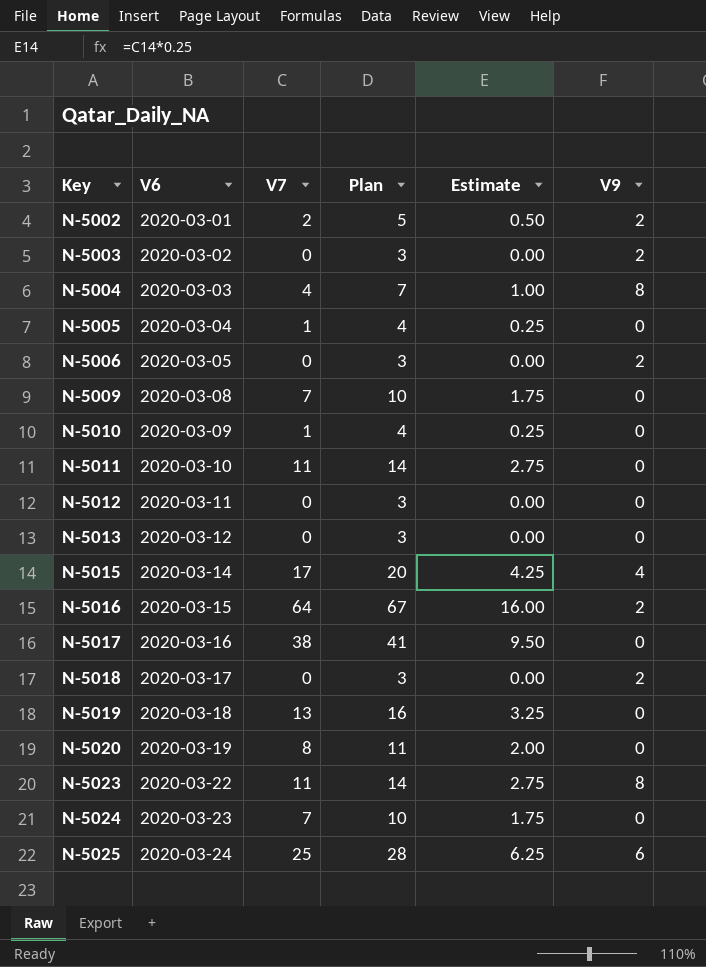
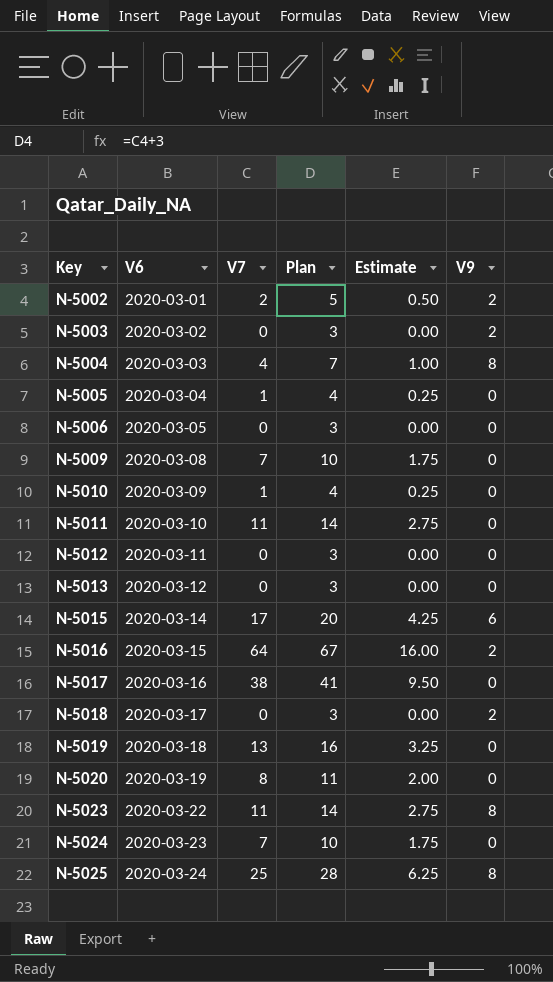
N-5006 | V9: 2 -> 0
N-5015 | V9: 4 -> 6
N-5025 | V9: 6 -> 8

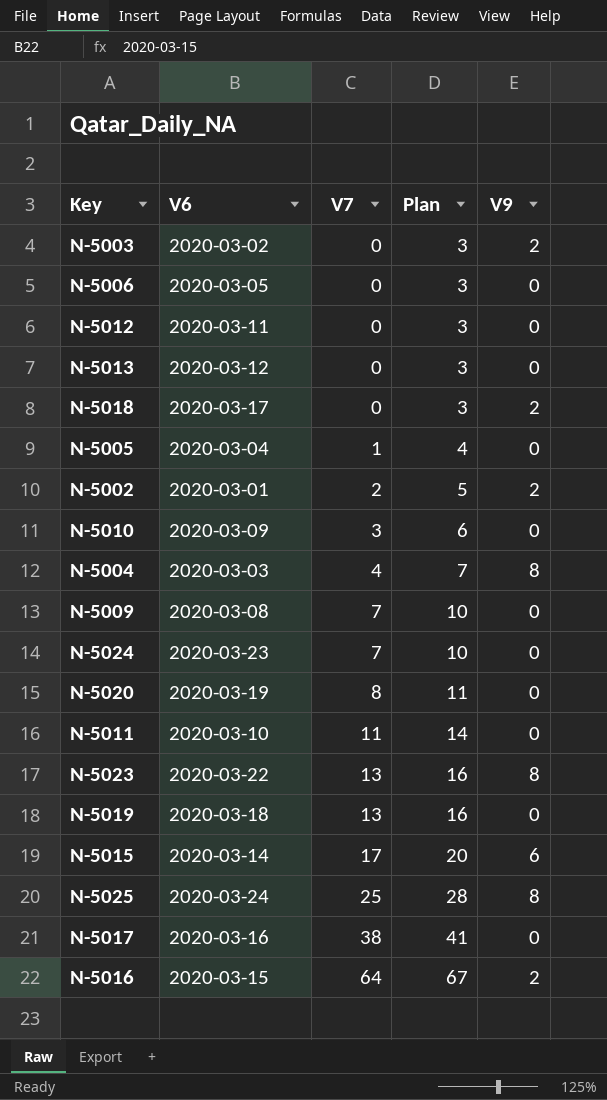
row order: Key ascending -> V7 ascending
column Estimate | formula: [V7] * 0.25 -> none
N-5010 | V7: 1 -> 3
N-5010 | Plan: 4 -> 6
N-5023 | V7: 11 -> 13
N-5023 | Plan: 14 -> 16

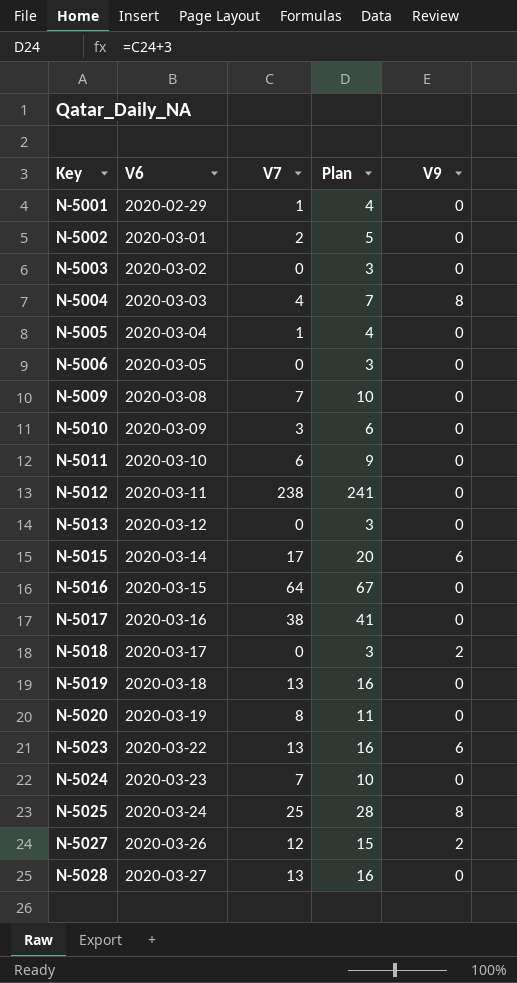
row order: V7 ascending -> Key ascending
row N-5001: none -> 2020-02-29 | 1 | 4 | 0
N-5002 | V9: 2 -> 0
N-5003 | V9: 2 -> 0
N-5011 | V7: 11 -> 6
N-5011 | Plan: 14 -> 9
N-5012 | V7: 0 -> 238
N-5012 | Plan: 3 -> 241
N-5016 | V9: 2 -> 0
N-5023 | V9: 8 -> 6
row N-5027: none -> 2020-03-26 | 12 | 15 | 2
row N-5028: none -> 2020-03-27 | 13 | 16 | 0

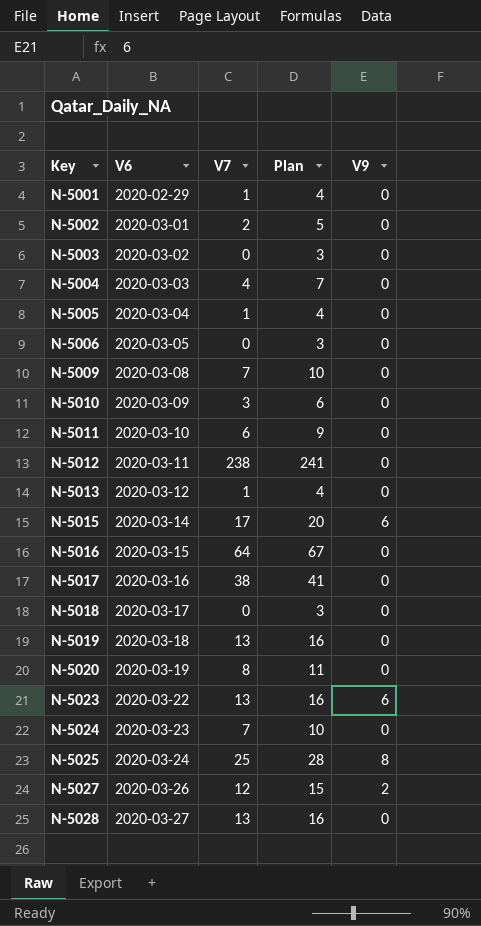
N-5004 | V9: 8 -> 0
N-5013 | V7: 0 -> 1
N-5013 | Plan: 3 -> 4
N-5018 | V9: 2 -> 0

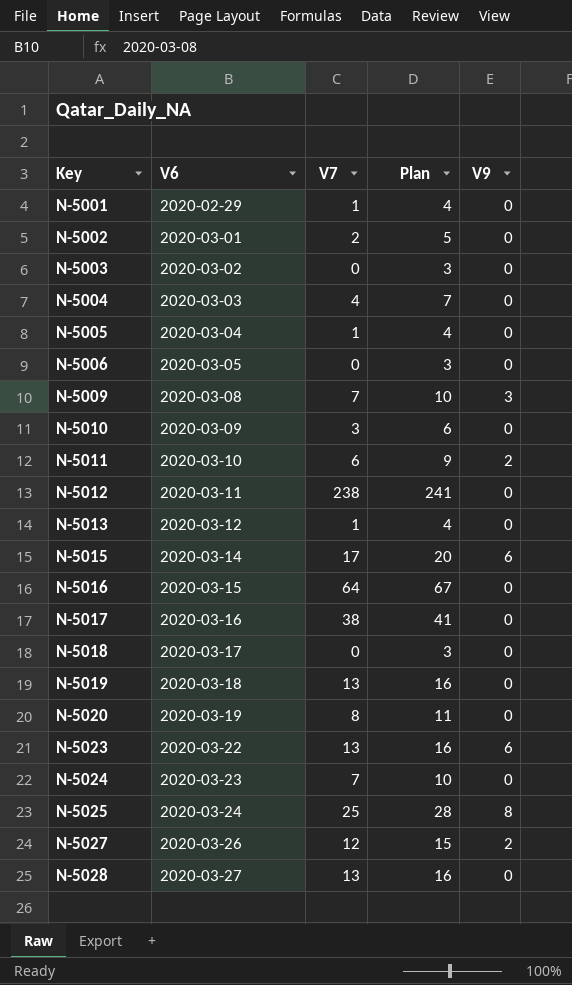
N-5009 | V9: 0 -> 3
N-5011 | V9: 0 -> 2

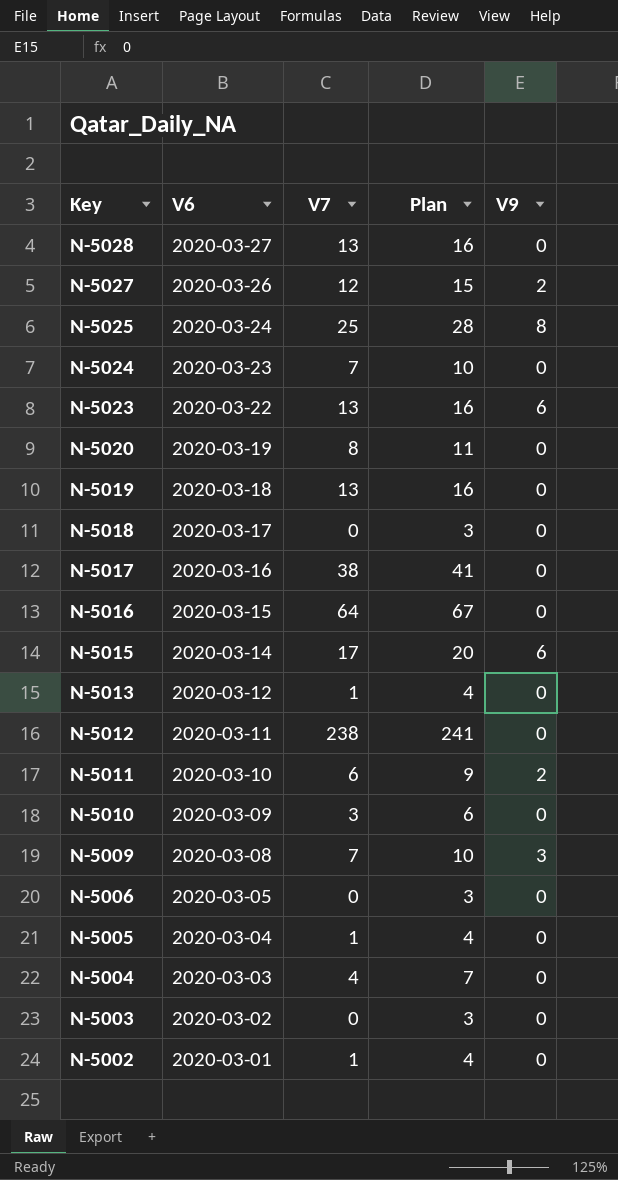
row order: Key ascending -> Key descending
row N-5001: 2020-02-29 | 1 | 4 | 0 -> none
N-5002 | V7: 2 -> 1
N-5002 | Plan: 5 -> 4

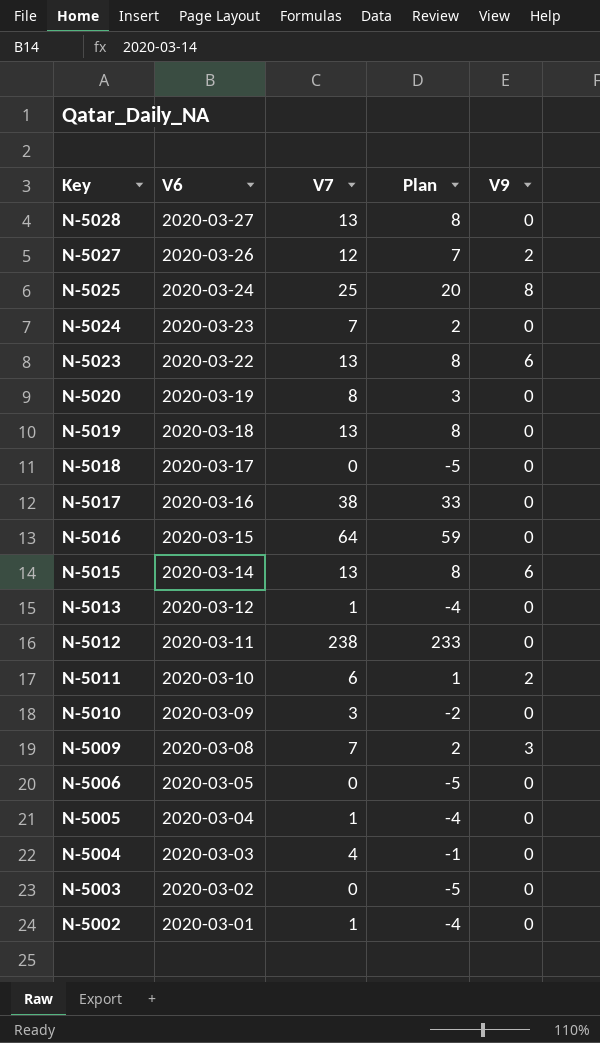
column Plan | formula: [V7] + 3 -> [V7] - 5
N-5015 | V7: 17 -> 13

